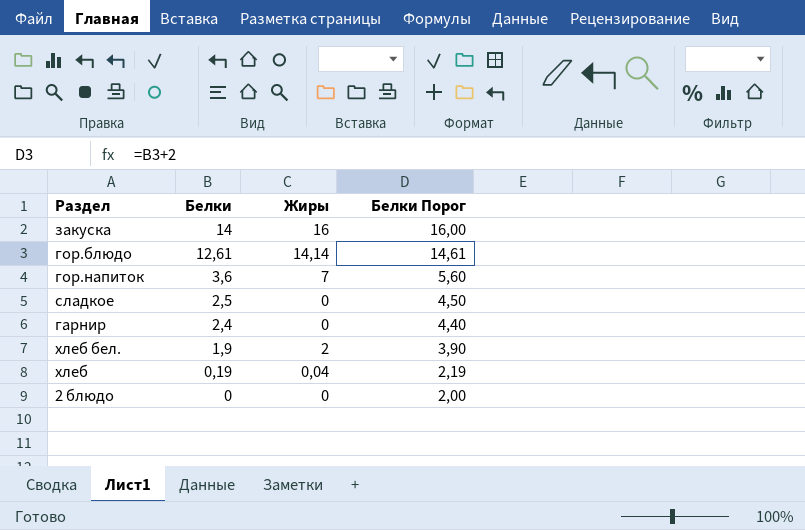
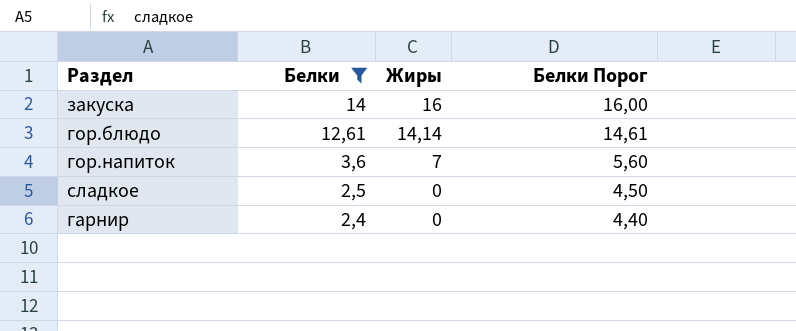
filter: none -> Белки >= 2,4

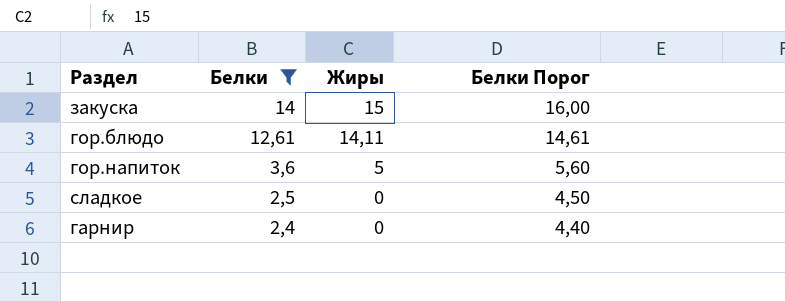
закуска | Жиры: 16 -> 15
гор.блюдо | Жиры: 14,14 -> 14,11
гор.напиток | Жиры: 7 -> 5

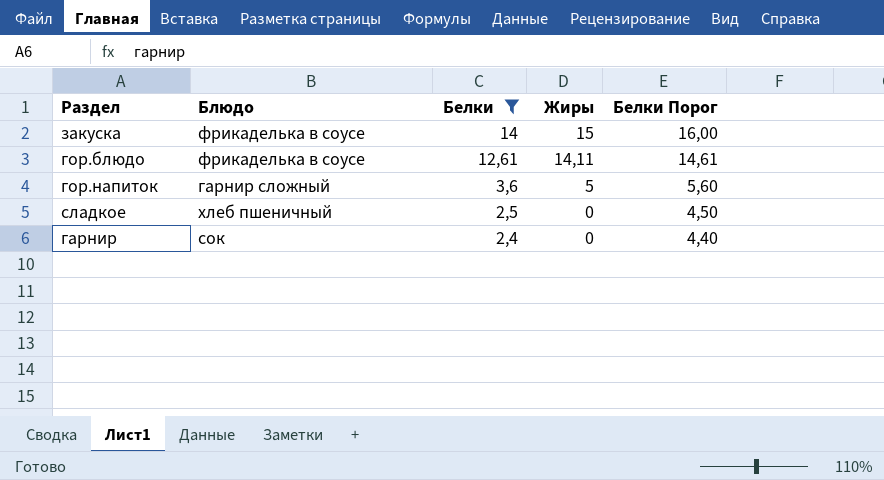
column Блюдо | position: none -> 2

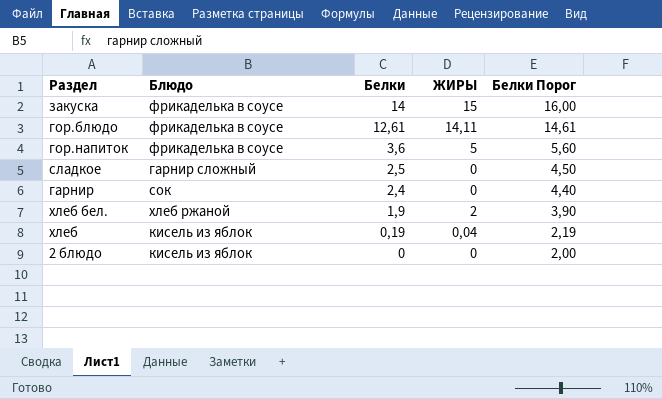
filter: Белки >= 2,4 -> none
column name: Жиры -> ЖИРЫ
гор.напиток | Блюдо: гарнир сложный -> фрикаделька в соусе
сладкое | Блюдо: хлеб пшеничный -> гарнир сложный

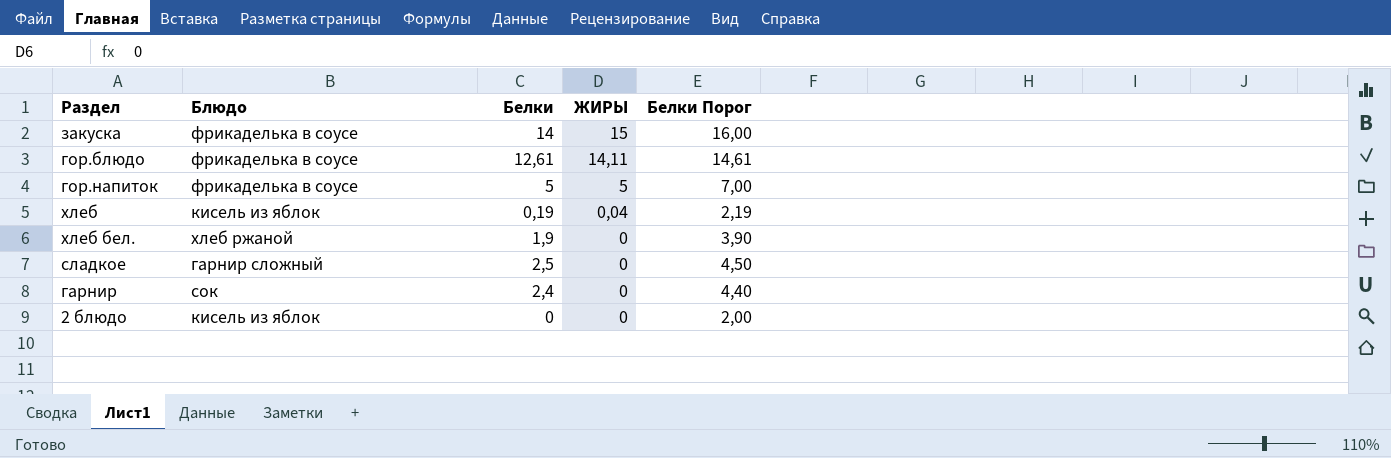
row order: Белки descending -> ЖИРЫ descending
гор.напиток | Белки: 3,6 -> 5
гор.напиток | Белки Порог: 5,60 -> 7,00
хлеб бел. | ЖИРЫ: 2 -> 0

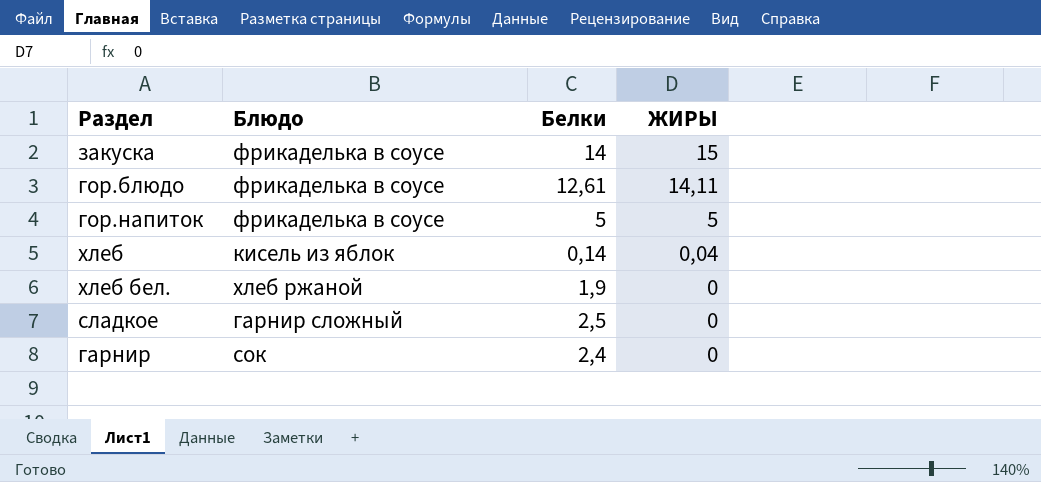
column Белки Порог | formula: [Белки] + 2 -> none
row 2 блюдо: кисель из яблок | 0 | 0 | 2,00 -> none
хлеб | Белки: 0,19 -> 0,14

